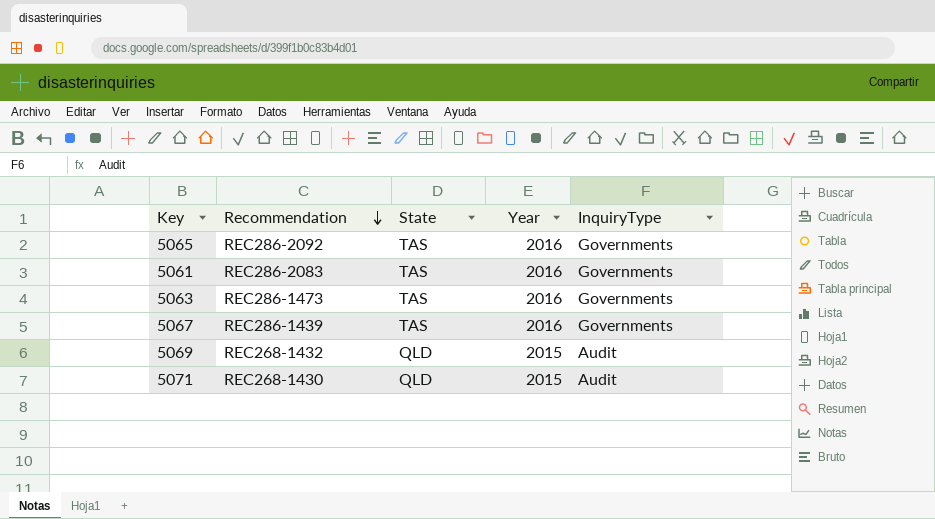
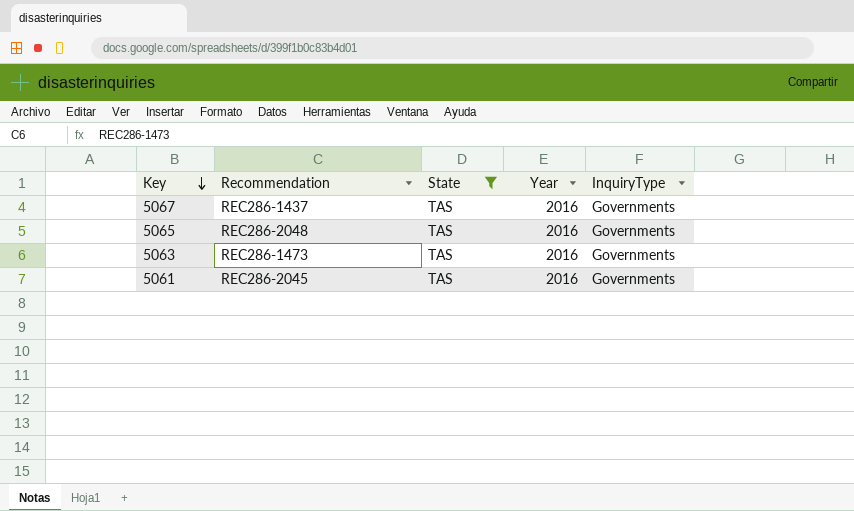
filter: none -> State = TAS
row order: Recommendation descending -> Key descending
5067 | Recommendation: REC286-1439 -> REC286-1437
5065 | Recommendation: REC286-2092 -> REC286-2048
5061 | Recommendation: REC286-2083 -> REC286-2045

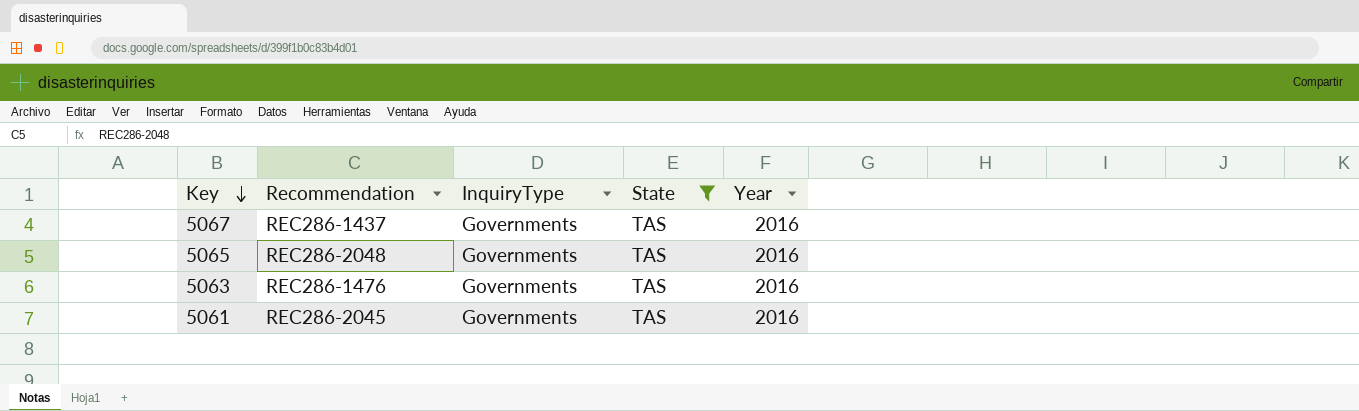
column InquiryType | position: 5 -> 3
5063 | Recommendation: REC286-1473 -> REC286-1476

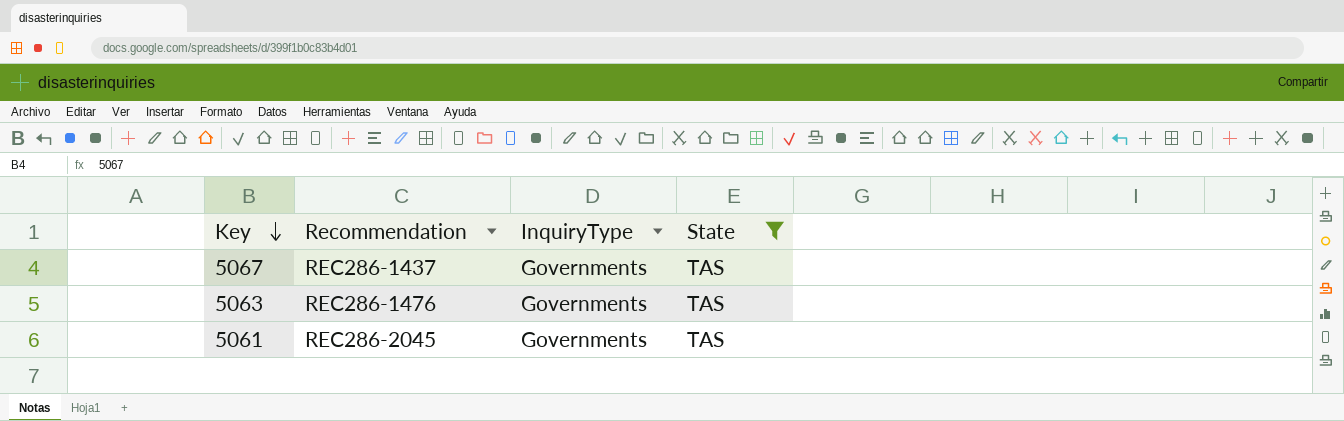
column Year | position: 5 -> none
row 5065: REC286-2048 | Governments | TAS | 2016 -> none

